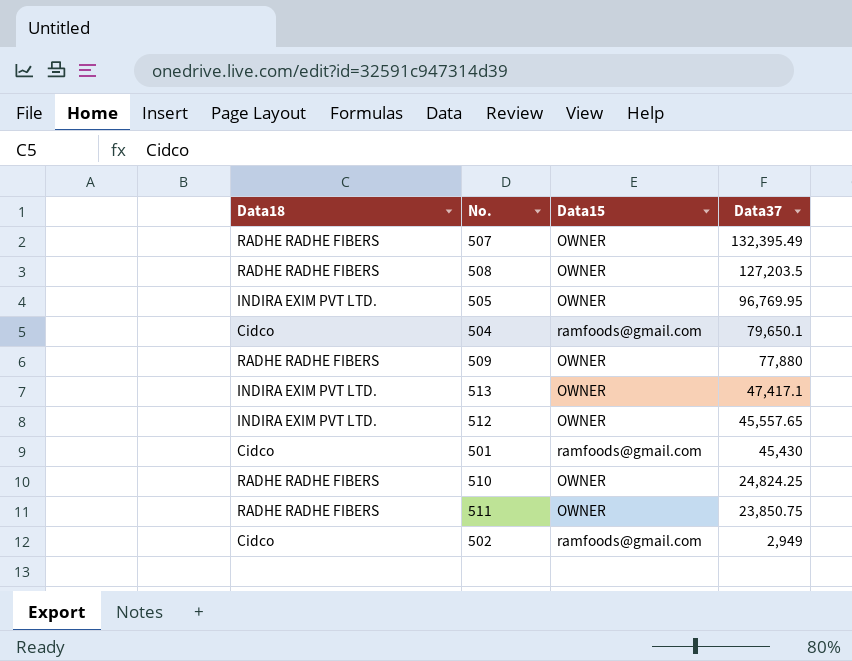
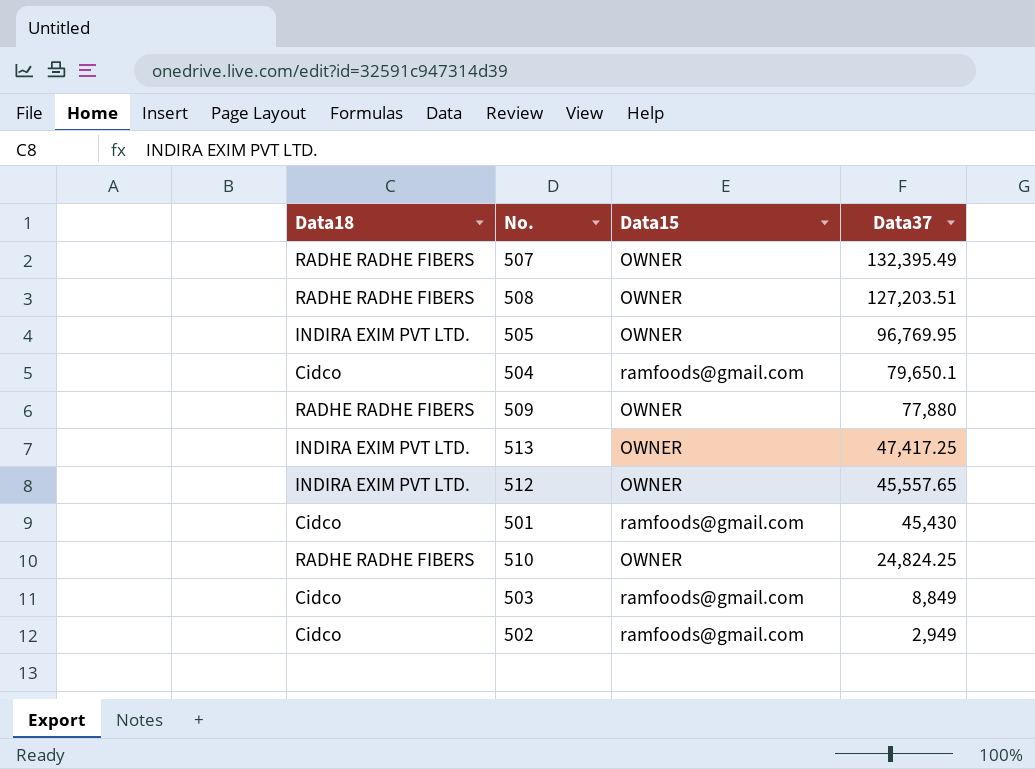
row 511: RADHE RADHE FIBERS | OWNER | 23,850.75 -> none
508 | Data37: 127,203.5 -> 127,203.51
513 | Data37: 47,417.1 -> 47,417.25
row 503: none -> Cidco | ramfoods@gmail.com | 8,849

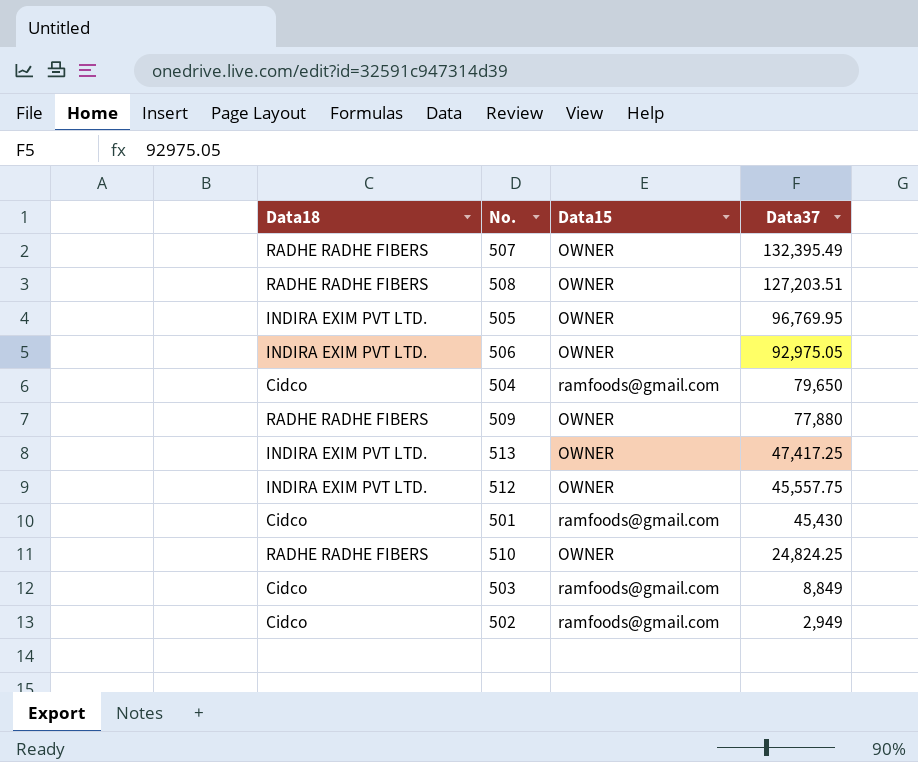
row 506: none -> INDIRA EXIM PVT LTD. | OWNER | 92,975.05
504 | Data37: 79,650.1 -> 79,650
512 | Data37: 45,557.65 -> 45,557.75

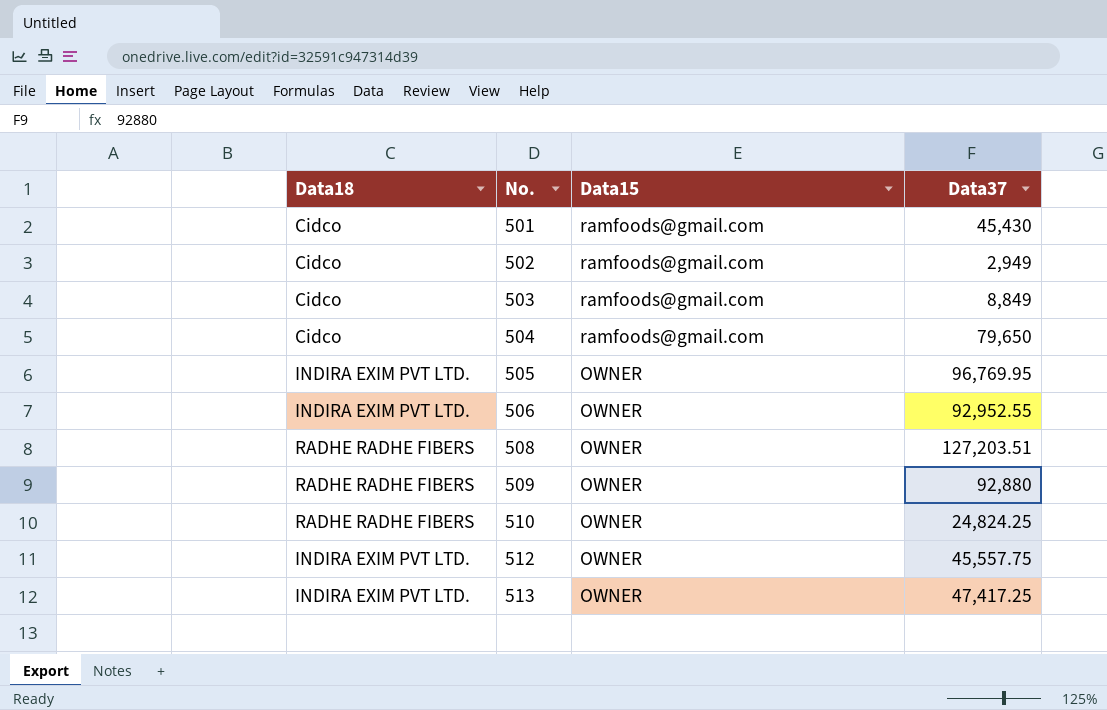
row order: Data37 descending -> No. ascending
row 507: RADHE RADHE FIBERS | OWNER | 132,395.49 -> none
506 | Data37: 92,975.05 -> 92,952.55
509 | Data37: 77,880 -> 92,880

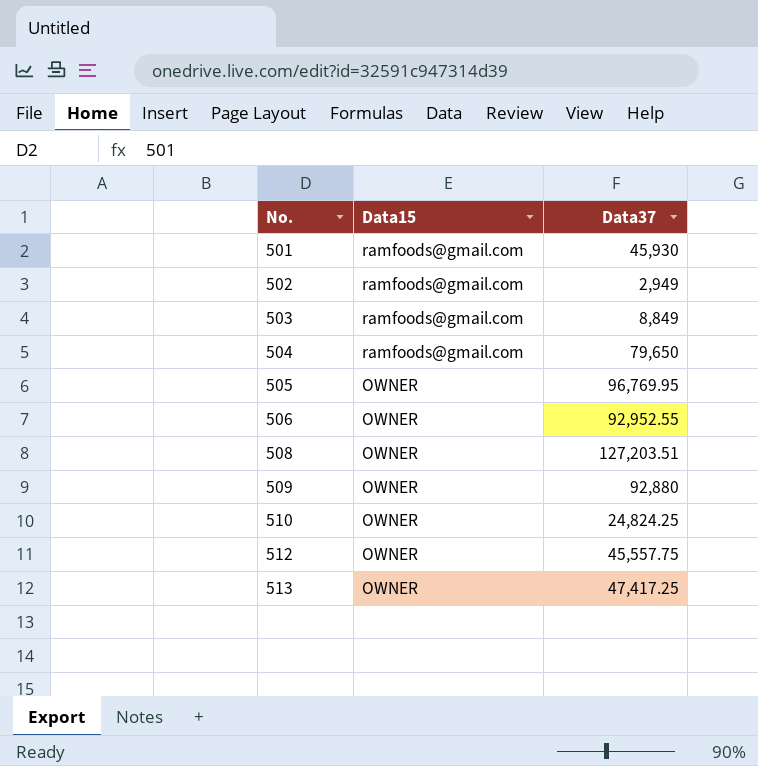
column Data18 | position: 1 -> none
501 | Data37: 45,430 -> 45,930

